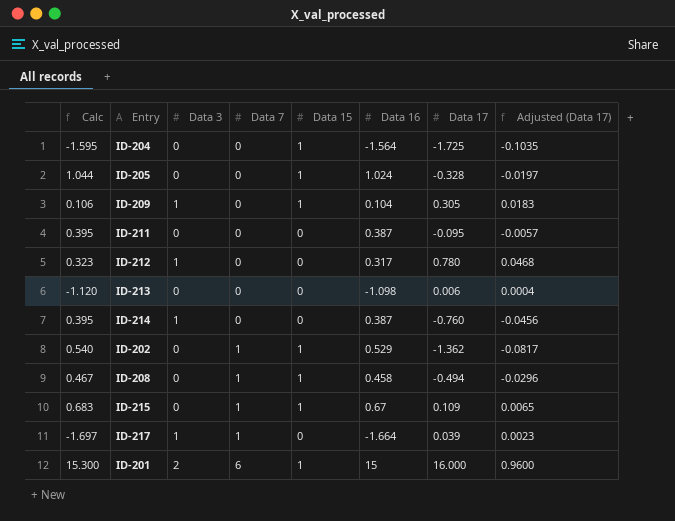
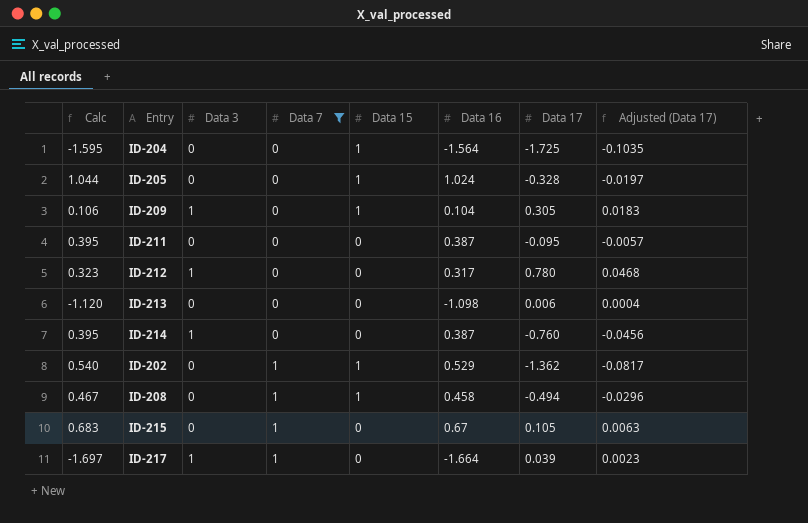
filter: none -> Data 7 != 6
ID-215 | Data 15: 1 -> 0
ID-215 | Data 17: 0.109 -> 0.105
ID-215 | Adjusted (Data 17): 0.0065 -> 0.0063

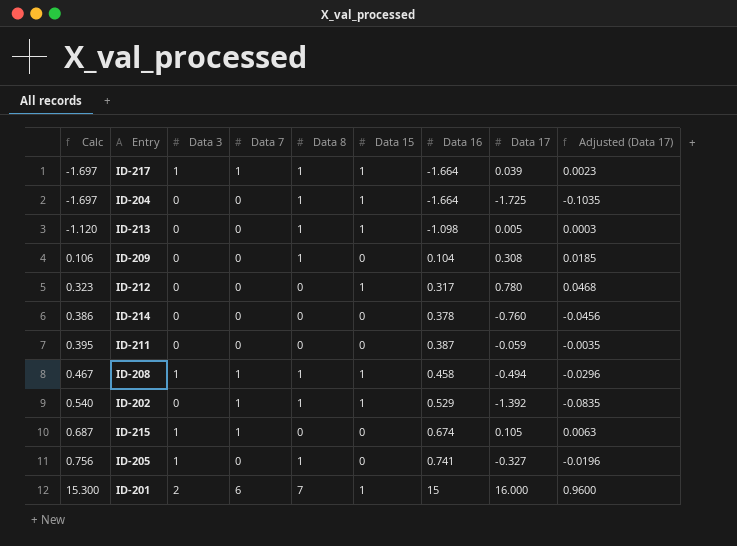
filter: Data 7 != 6 -> none
row order: Data 7 ascending -> Calc ascending
column Data 8 | position: none -> 5
ID-217 | Data 15: 0 -> 1
ID-204 | Calc: -1.595 -> -1.697
ID-204 | Data 16: -1.564 -> -1.664
ID-213 | Data 15: 0 -> 1
ID-213 | Data 17: 0.006 -> 0.005
ID-213 | Adjusted (Data 17): 0.0004 -> 0.0003
ID-209 | Data 3: 1 -> 0
ID-209 | Data 15: 1 -> 0
ID-209 | Data 17: 0.305 -> 0.308
ID-209 | Adjusted (Data 17): 0.0183 -> 0.0185
ID-212 | Data 3: 1 -> 0
ID-212 | Data 15: 0 -> 1
ID-214 | Calc: 0.395 -> 0.386
ID-214 | Data 3: 1 -> 0
ID-214 | Data 16: 0.387 -> 0.378
ID-211 | Data 17: -0.095 -> -0.059
ID-211 | Adjusted (Data 17): -0.0057 -> -0.0035
ID-208 | Data 3: 0 -> 1
ID-202 | Data 17: -1.362 -> -1.392
ID-202 | Adjusted (Data 17): -0.0817 -> -0.0835
ID-215 | Calc: 0.683 -> 0.687
ID-215 | Data 3: 0 -> 1
ID-215 | Data 16: 0.67 -> 0.674
ID-205 | Calc: 1.044 -> 0.756
ID-205 | Data 3: 0 -> 1
ID-205 | Data 15: 1 -> 0
ID-205 | Data 16: 1.024 -> 0.741
ID-205 | Data 17: -0.328 -> -0.327
ID-205 | Adjusted (Data 17): -0.0197 -> -0.0196

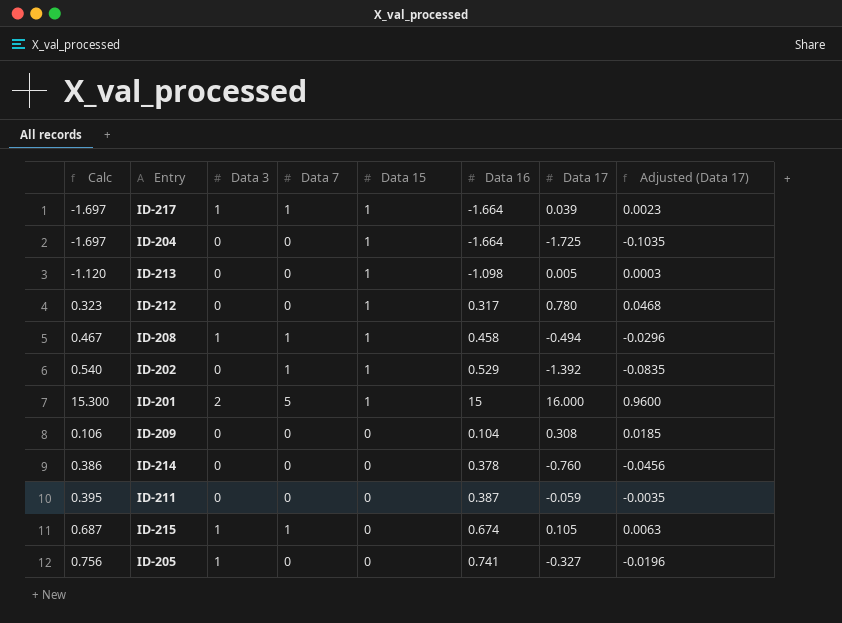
row order: Calc ascending -> Data 15 descending
column Data 8 | position: 5 -> none
ID-201 | Data 7: 6 -> 5

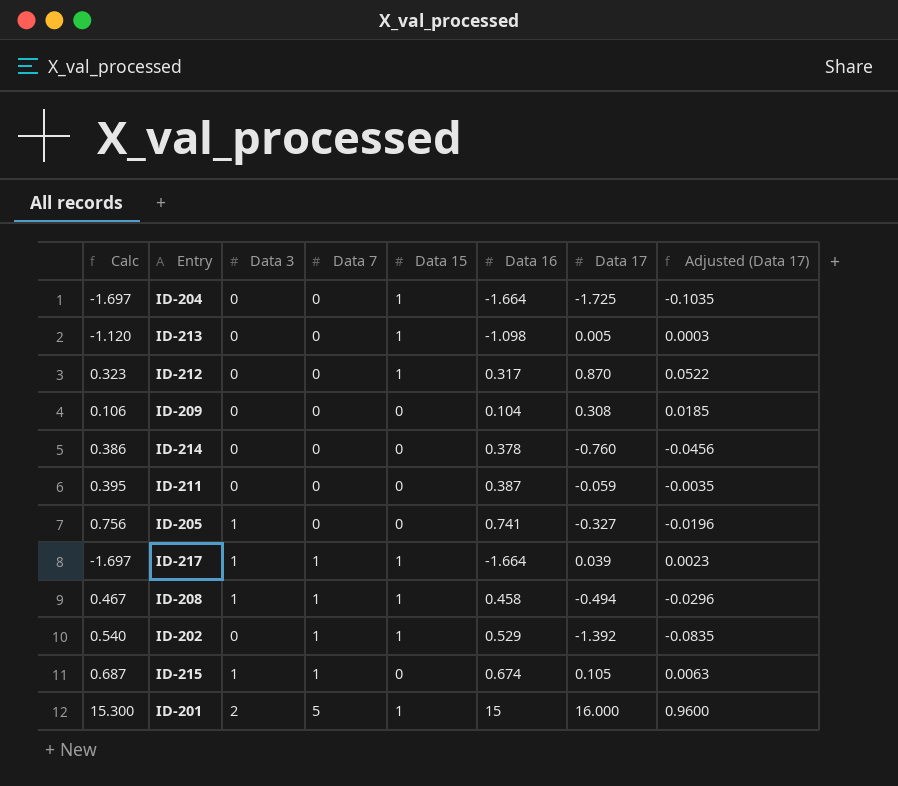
row order: Data 15 descending -> Data 7 ascending
ID-212 | Data 17: 0.780 -> 0.870
ID-212 | Adjusted (Data 17): 0.0468 -> 0.0522

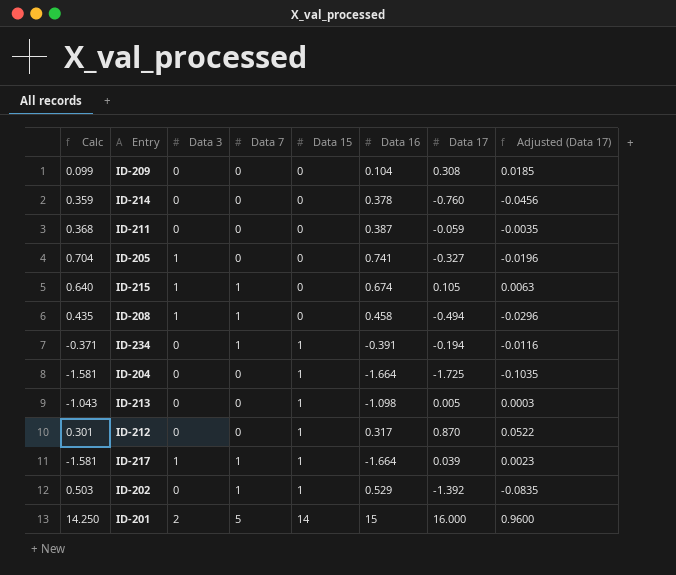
row order: Data 7 ascending -> Data 15 ascending
column Calc | formula: [Data 16] * 1.02 -> [Data 16] * 0.95
ID-208 | Data 15: 1 -> 0
row ID-234: none -> -0.371 | 0 | 1 | 1 | -0.391 | -0.194 | -0.0116
ID-201 | Data 15: 1 -> 14

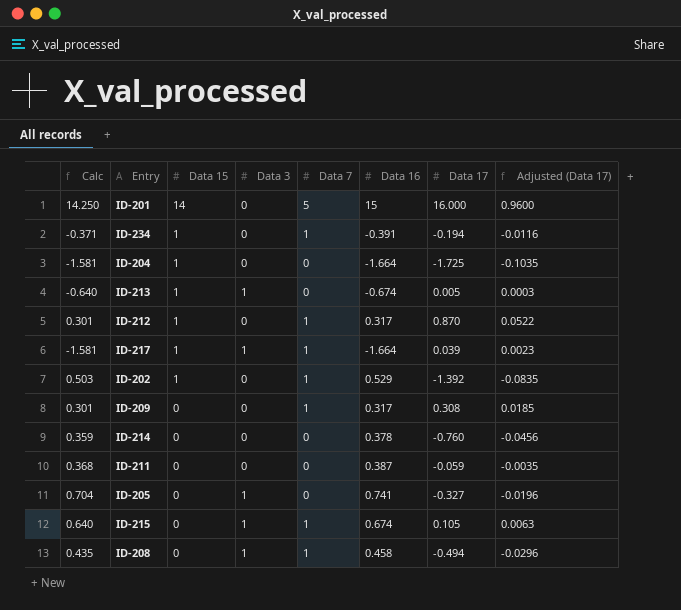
row order: Data 15 ascending -> Data 15 descending
column Data 15 | position: 5 -> 3
ID-201 | Data 3: 2 -> 0
ID-213 | Calc: -1.043 -> -0.640
ID-213 | Data 3: 0 -> 1
ID-213 | Data 16: -1.098 -> -0.674
ID-212 | Data 7: 0 -> 1
ID-209 | Calc: 0.099 -> 0.301
ID-209 | Data 7: 0 -> 1
ID-209 | Data 16: 0.104 -> 0.317

